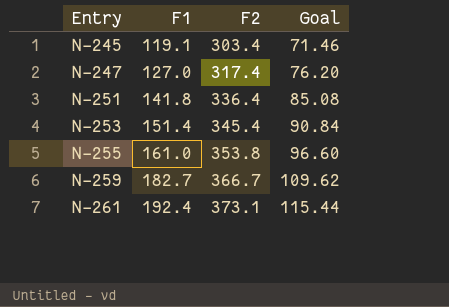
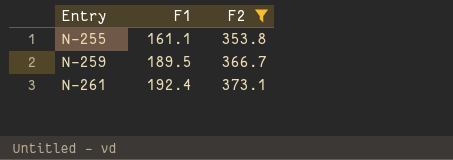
filter: none -> F2 >= 353.8
column Goal | formula: [F1] * 0.6 -> none
N-255 | F1: 161.0 -> 161.1
N-259 | F1: 182.7 -> 189.5

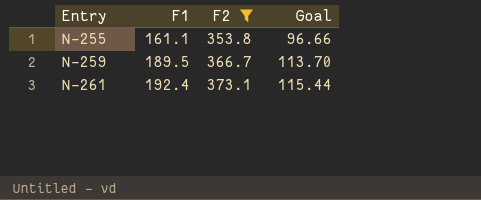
column Goal | formula: none -> [F1] * 0.6

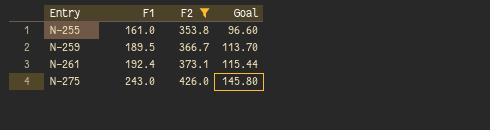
N-255 | F1: 161.1 -> 161.0
N-255 | Goal: 96.66 -> 96.60
row N-275: none -> 243.0 | 426.0 | 145.80

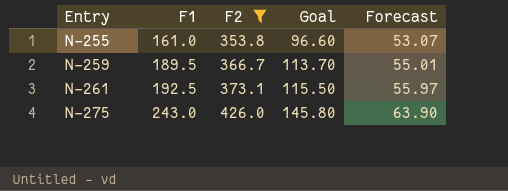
column Forecast | formula: none -> [F2] * 0.15
N-261 | F1: 192.4 -> 192.5
N-261 | Goal: 115.44 -> 115.50

